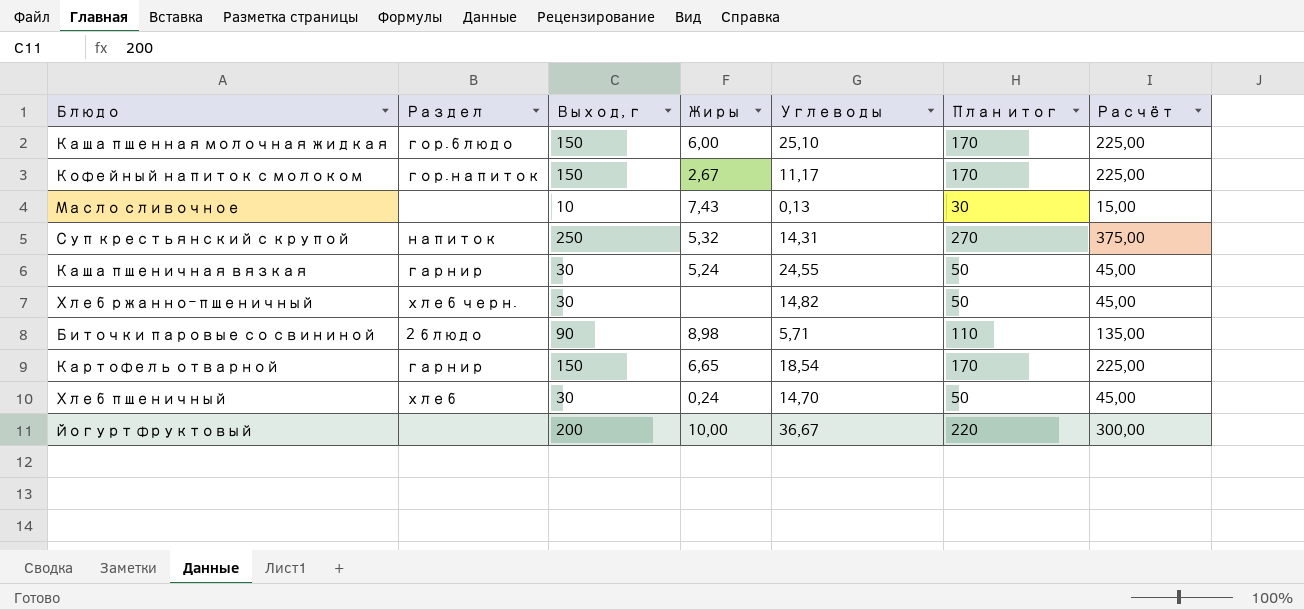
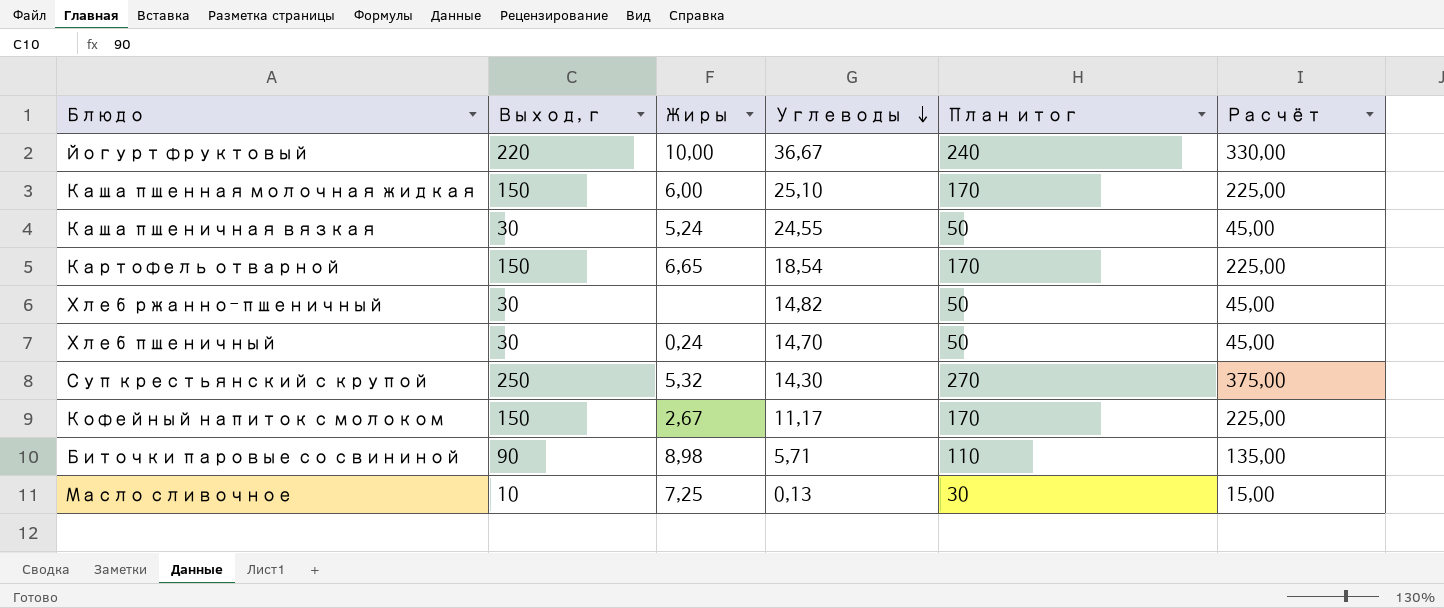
row order: none -> Углеводы descending
column Раздел | position: 2 -> none
Йогурт фруктовый | Выход, г: 200 -> 220
Йогурт фруктовый | План итог: 220 -> 240
Йогурт фруктовый | Расчёт: 300,00 -> 330,00
Суп крестьянский с крупой | Углеводы: 14,31 -> 14,30
Масло сливочное | Жиры: 7,43 -> 7,25

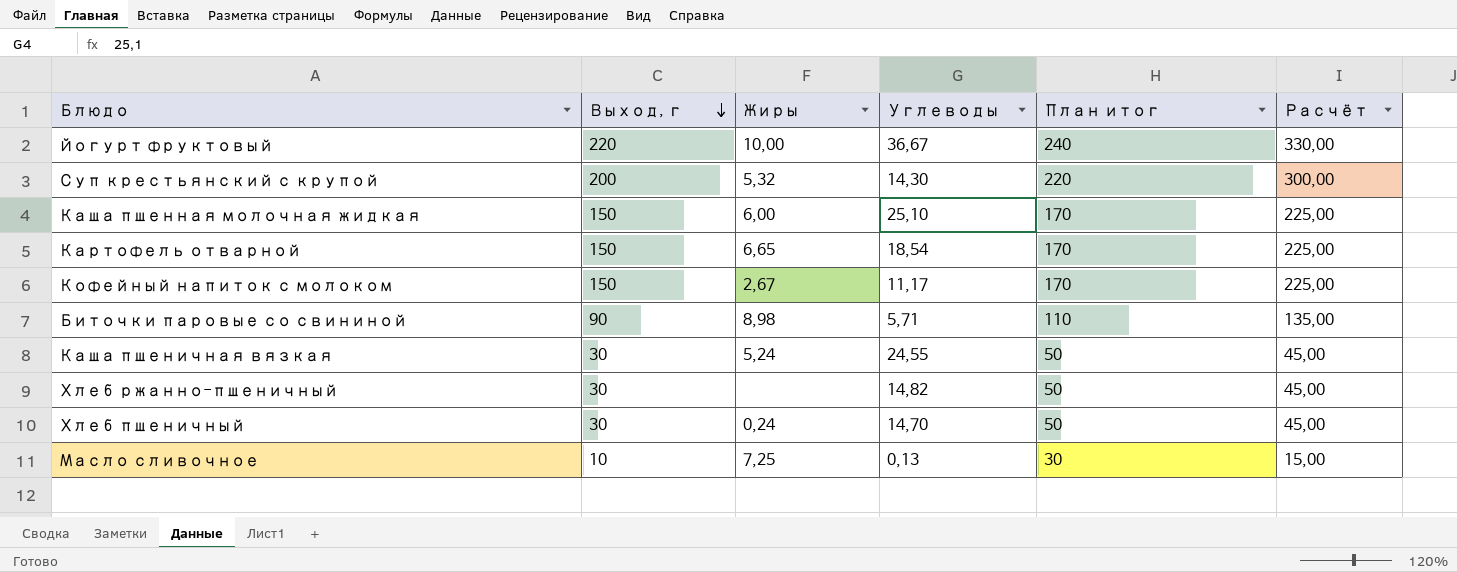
row order: Углеводы descending -> Выход, г descending
Суп крестьянский с крупой | Выход, г: 250 -> 200
Суп крестьянский с крупой | План итог: 270 -> 220
Суп крестьянский с крупой | Расчёт: 375,00 -> 300,00

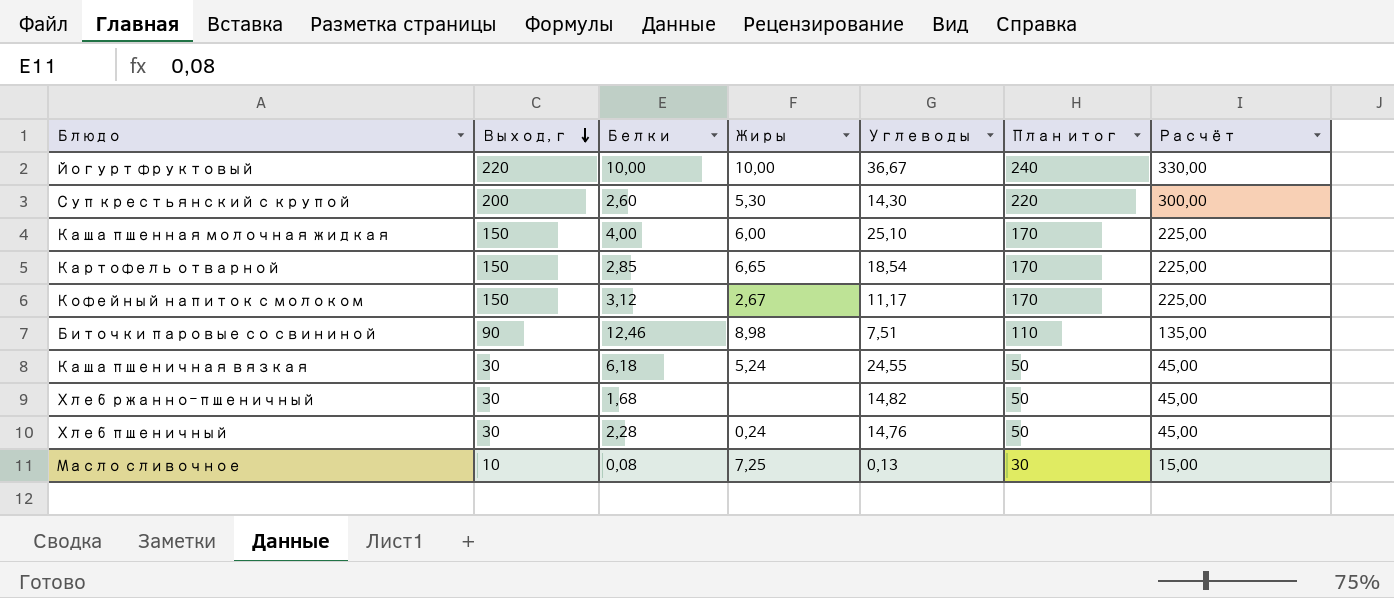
column Белки | position: none -> 3
Суп крестьянский с крупой | Жиры: 5,32 -> 5,30
Биточки паровые со свининой | Углеводы: 5,71 -> 7,51
Хлеб пшеничный | Углеводы: 14,70 -> 14,76

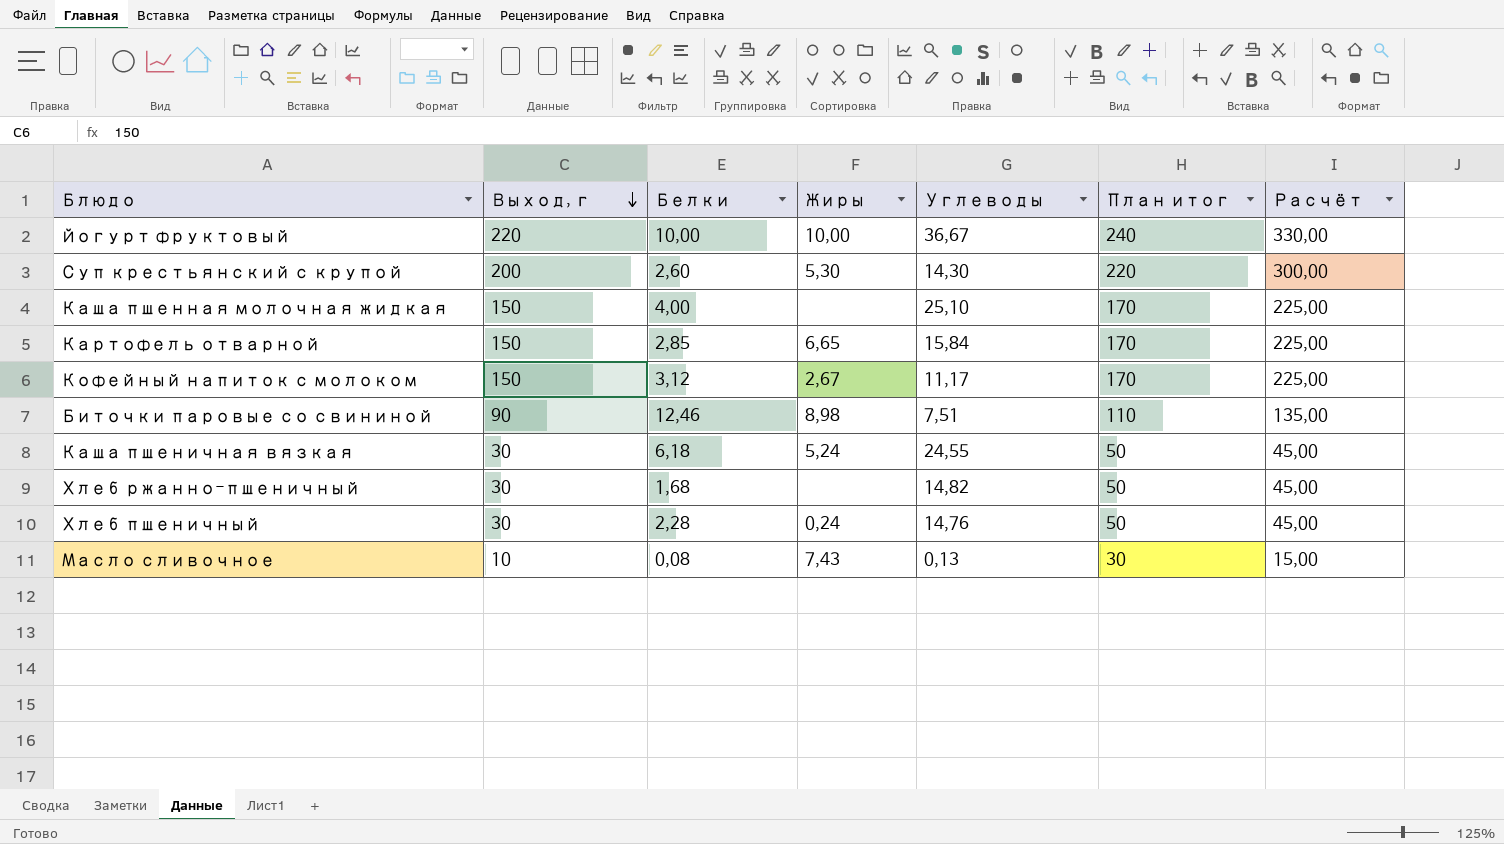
Каша пшенная молочная жидкая | Жиры: 6,00 -> none
Картофель отварной | Углеводы: 18,54 -> 15,84
Масло сливочное | Жиры: 7,25 -> 7,43

